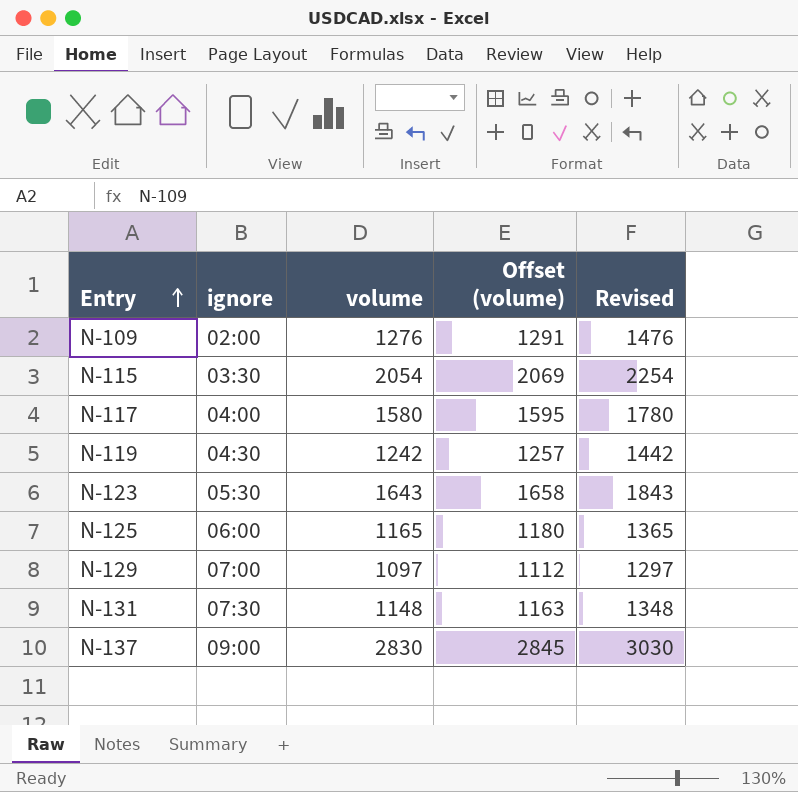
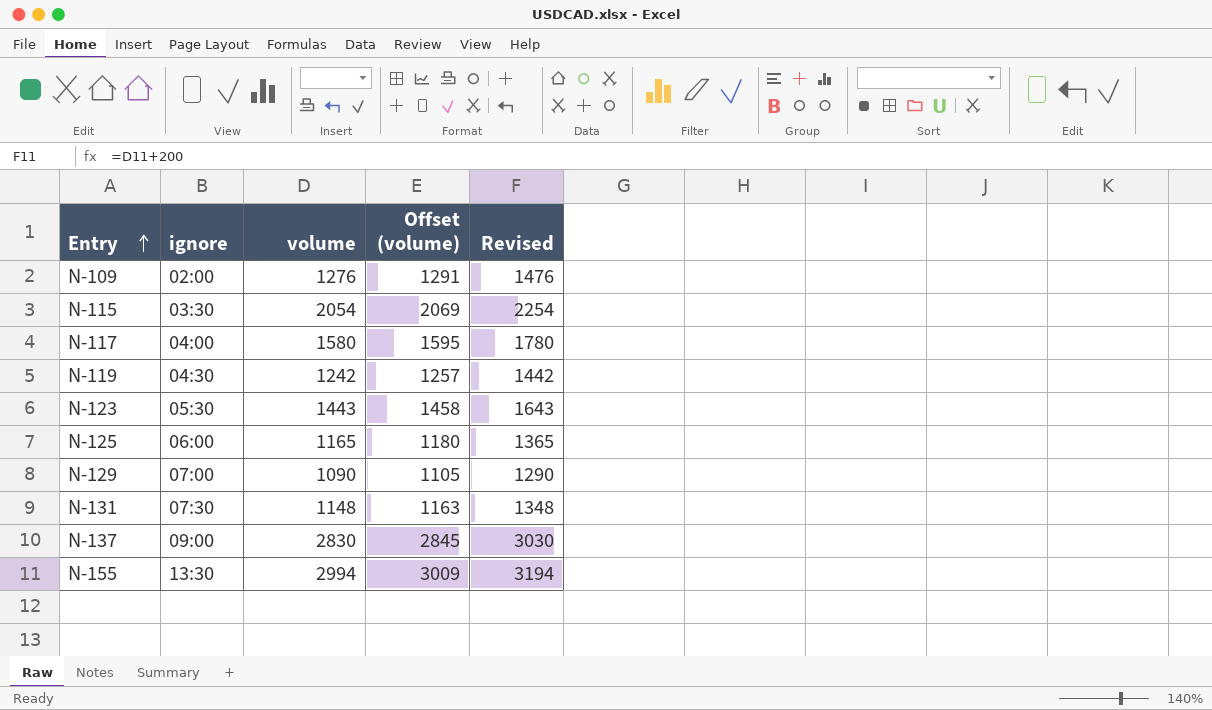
N-123 | volume: 1643 -> 1443
N-123 | Offset (volume): 1658 -> 1458
N-123 | Revised: 1843 -> 1643
N-129 | volume: 1097 -> 1090
N-129 | Offset (volume): 1112 -> 1105
N-129 | Revised: 1297 -> 1290
row N-155: none -> 13:30 | 2994 | 3009 | 3194

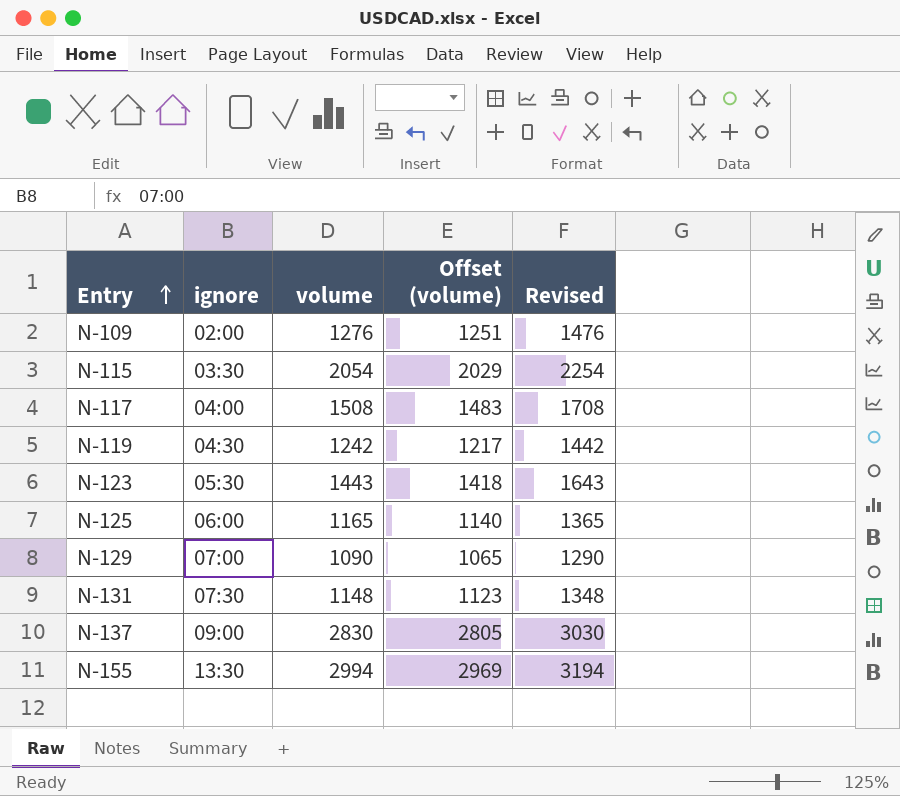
column Offset (volume) | formula: [volume] + 15 -> [volume] - 25
N-117 | volume: 1580 -> 1508
N-117 | Revised: 1780 -> 1708

